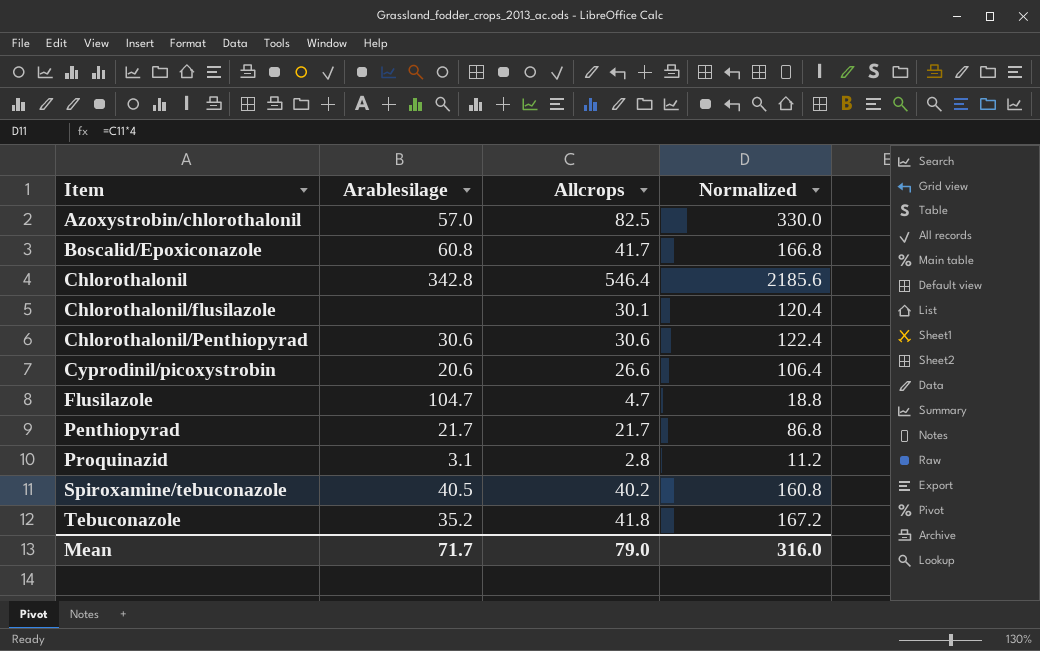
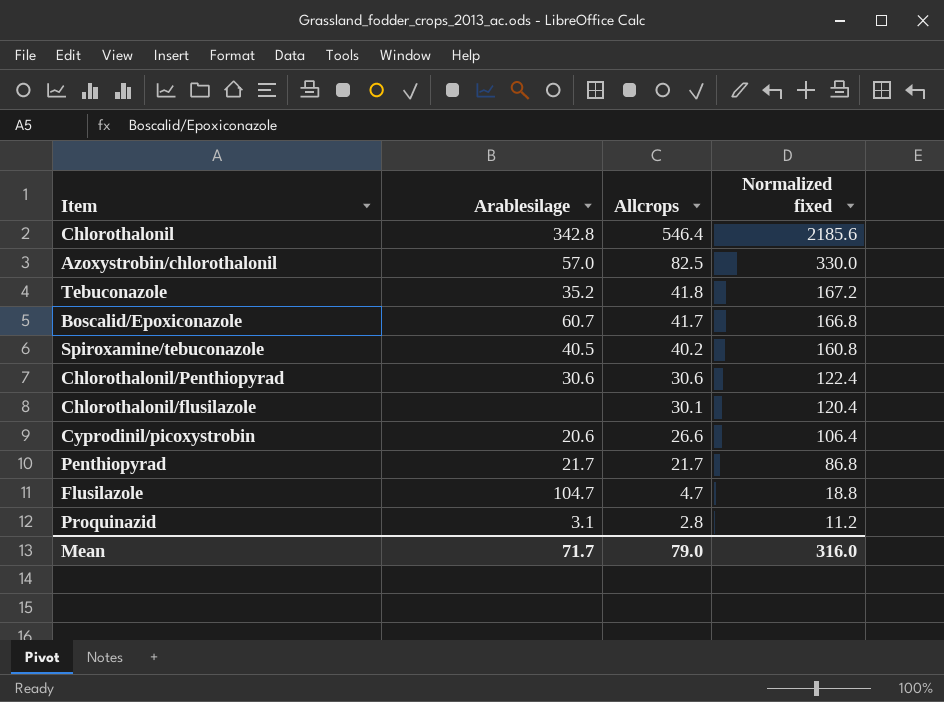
row order: Item ascending -> Allcrops descending
column name: Normalized -> Normalized fixed
Boscalid/Epoxiconazole | Arablesilage: 60.8 -> 60.7

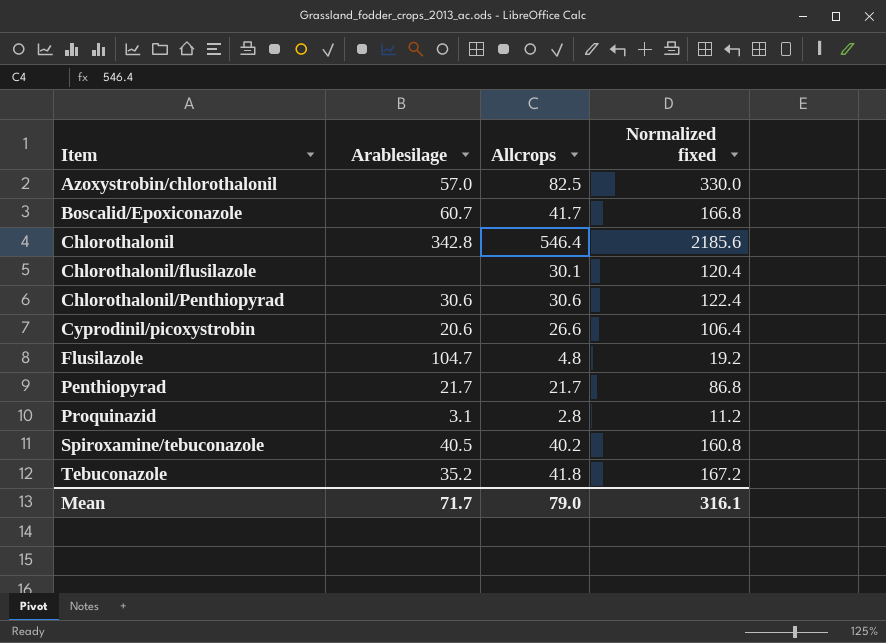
row order: Allcrops descending -> Item ascending
Flusilazole | Allcrops: 4.7 -> 4.8
Flusilazole | Normalized fixed: 18.8 -> 19.2
Mean | Normalized fixed: 316.0 -> 316.1

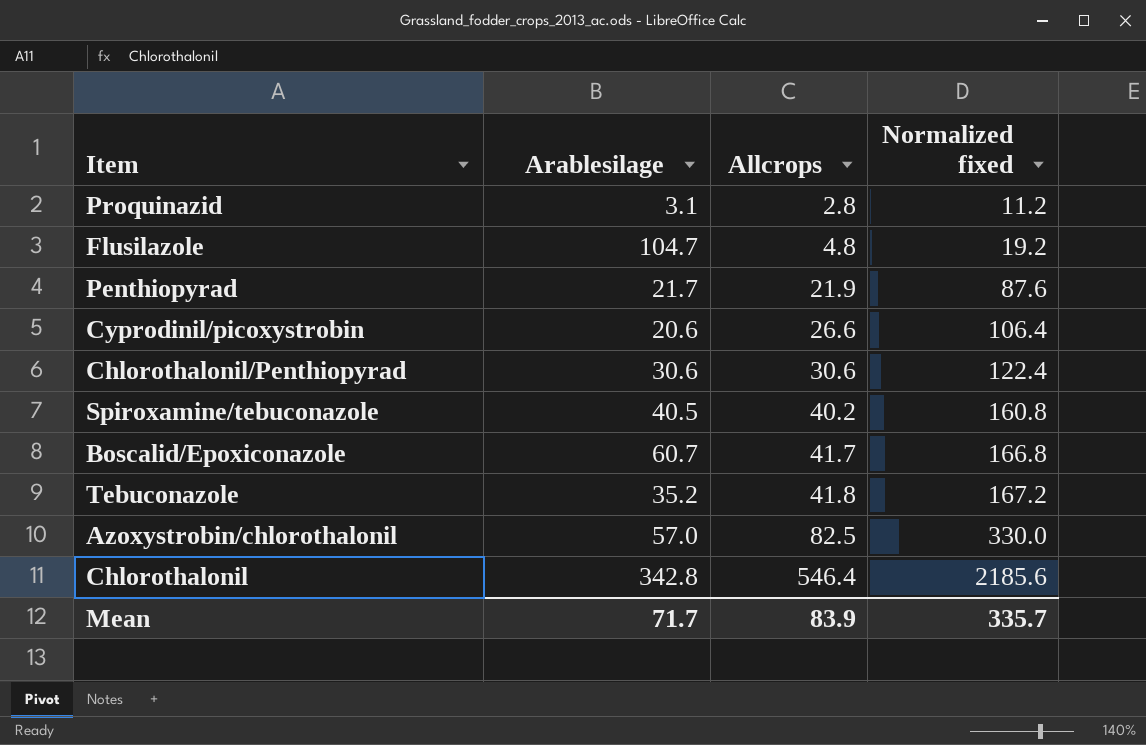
row order: Item ascending -> Allcrops ascending
row Chlorothalonil/flusilazole: none | 30.1 | 120.4 -> none
Penthiopyrad | Allcrops: 21.7 -> 21.9
Penthiopyrad | Normalized fixed: 86.8 -> 87.6
Mean | Allcrops: 79.0 -> 83.9
Mean | Normalized fixed: 316.1 -> 335.7

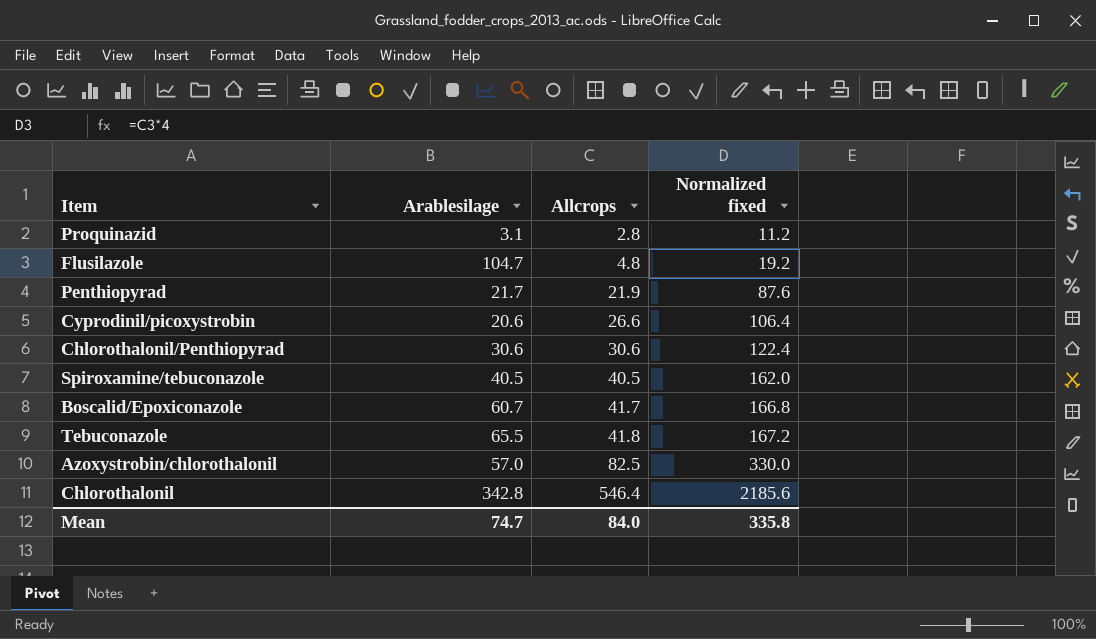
Spiroxamine/tebuconazole | Allcrops: 40.2 -> 40.5
Spiroxamine/tebuconazole | Normalized fixed: 160.8 -> 162.0
Tebuconazole | Arablesilage: 35.2 -> 65.5
Mean | Arablesilage: 71.7 -> 74.7
Mean | Allcrops: 83.9 -> 84.0
Mean | Normalized fixed: 335.7 -> 335.8

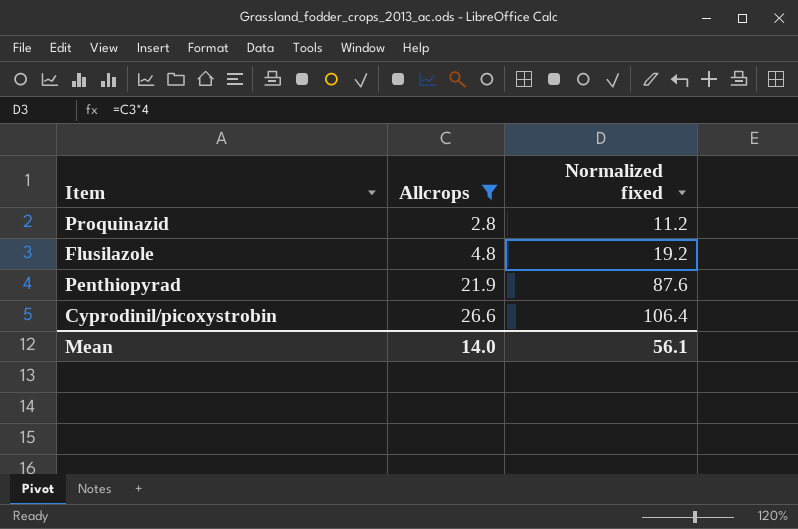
filter: none -> Allcrops <= 26.6
column Arablesilage | position: 2 -> none
Mean | Allcrops: 84.0 -> 14.0
Mean | Normalized fixed: 335.8 -> 56.1

